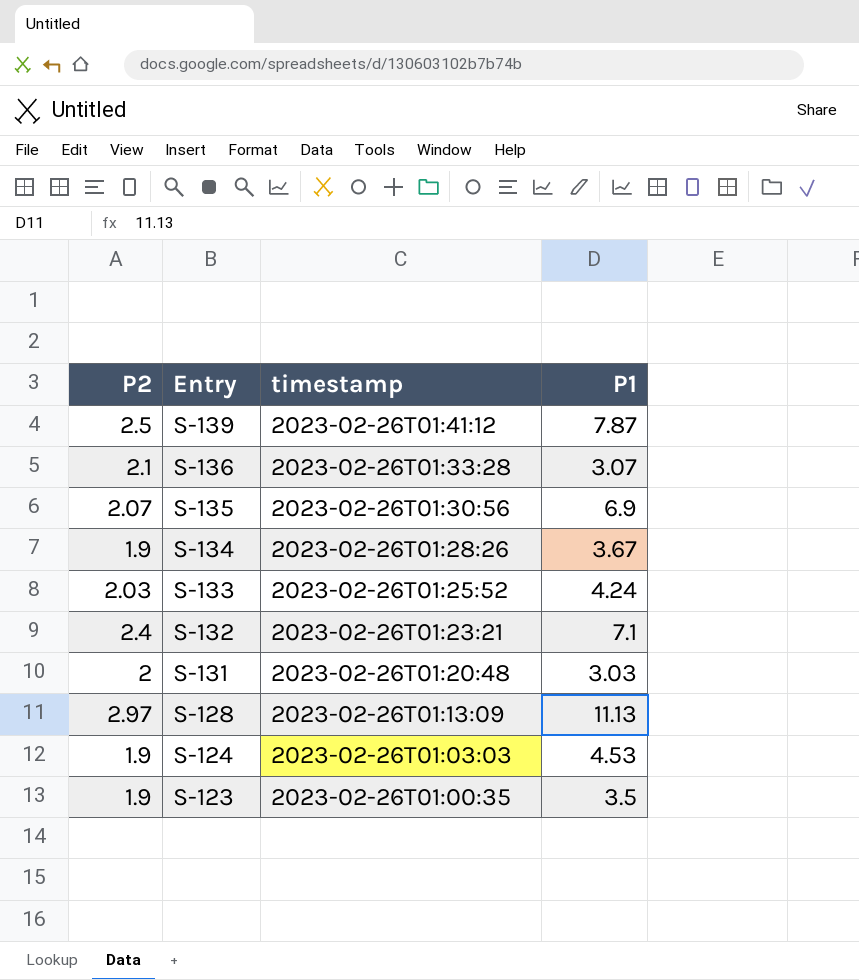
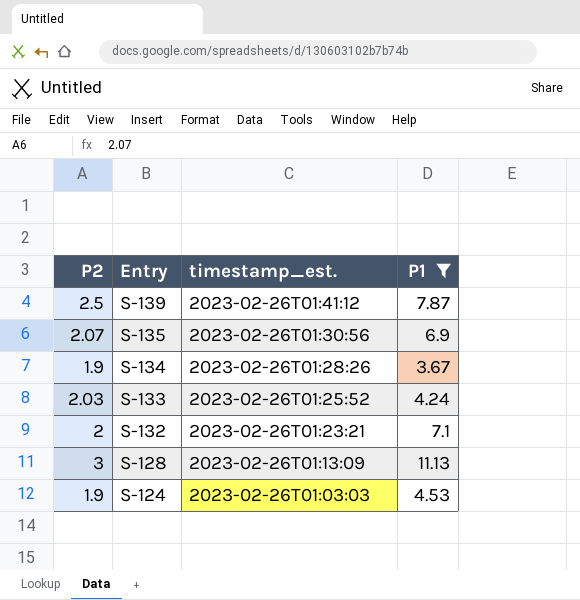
filter: none -> P1 >= 3.67
column name: timestamp -> timestamp_est.
S-132 | P2: 2.4 -> 2
S-128 | P2: 2.97 -> 3

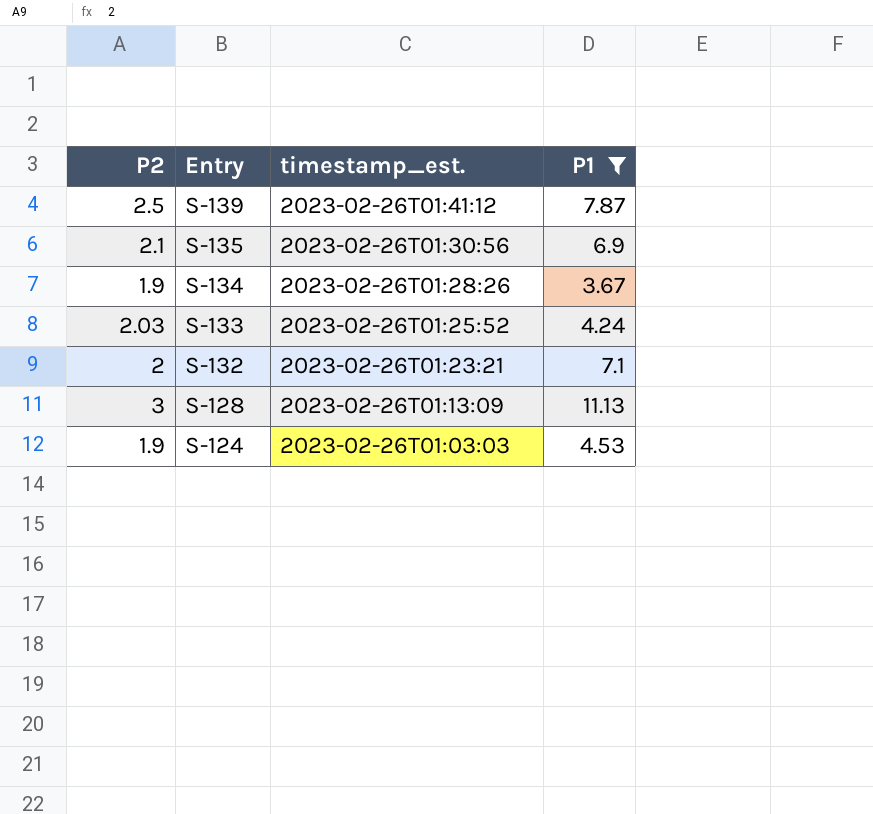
S-135 | P2: 2.07 -> 2.1

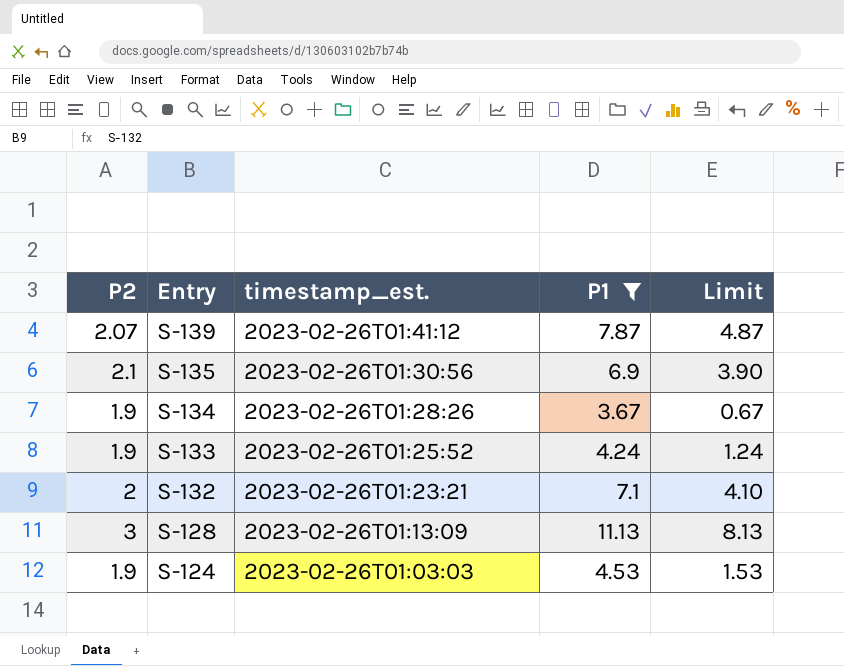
column Limit | formula: none -> [P1] - 3
S-139 | P2: 2.5 -> 2.07
S-133 | P2: 2.03 -> 1.9

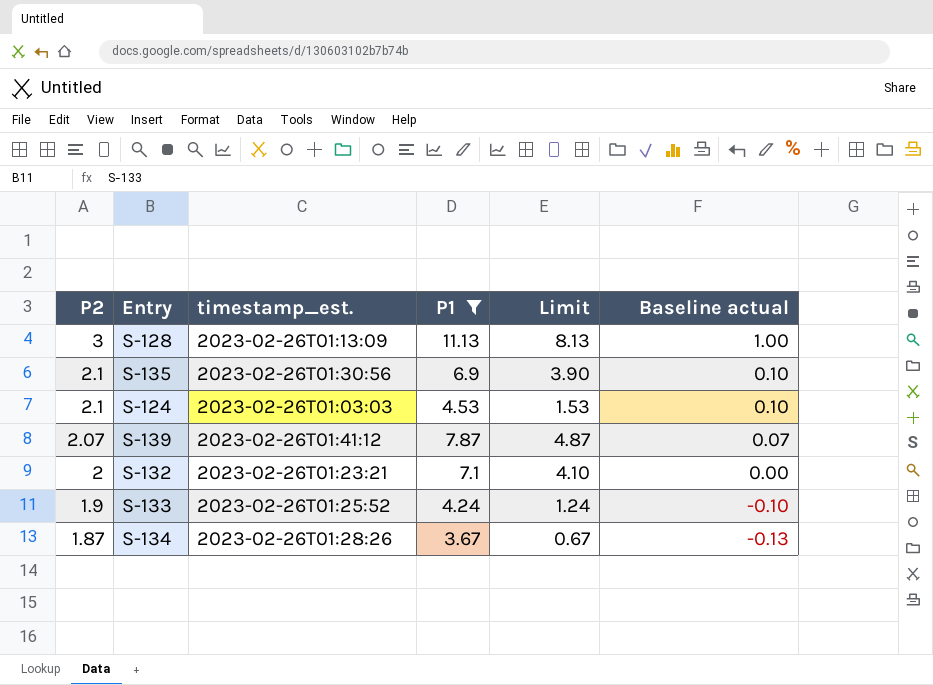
row order: Entry descending -> P2 descending
column Baseline actual | formula: none -> [P2] - 2
S-124 | P2: 1.9 -> 2.1
S-134 | P2: 1.9 -> 1.87

